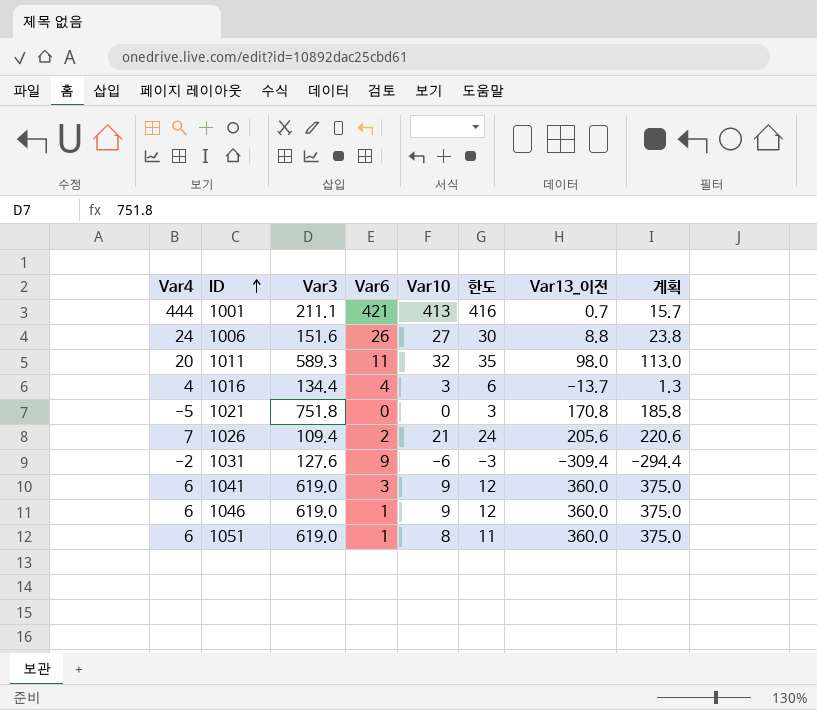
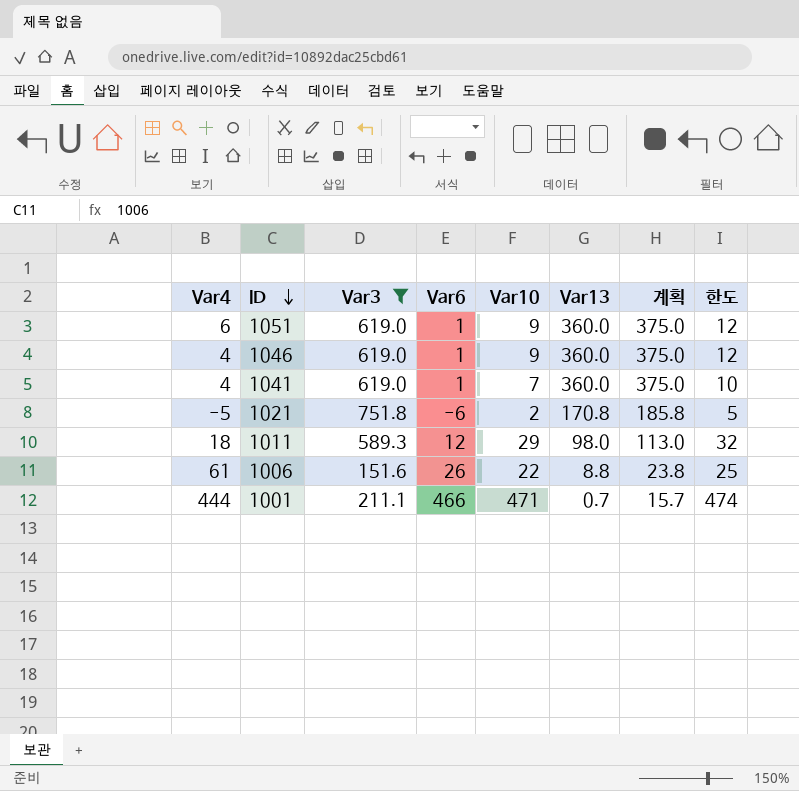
filter: none -> Var3 >= 151.6
row order: ID ascending -> ID descending
column name: Var13_이전 -> Var13
column 한도 | position: 6 -> 8
1051 | Var10: 8 -> 9
1051 | 한도: 11 -> 12
1046 | Var4: 6 -> 4
1041 | Var4: 6 -> 4
1041 | Var6: 3 -> 1
1041 | Var10: 9 -> 7
1041 | 한도: 12 -> 10
1021 | Var6: 0 -> -6
1021 | Var10: 0 -> 2
1021 | 한도: 3 -> 5
1011 | Var4: 20 -> 18
1011 | Var6: 11 -> 12
1011 | Var10: 32 -> 29
1011 | 한도: 35 -> 32
1006 | Var4: 24 -> 61
1006 | Var10: 27 -> 22
1006 | 한도: 30 -> 25
1001 | Var6: 421 -> 466
1001 | Var10: 413 -> 471
1001 | 한도: 416 -> 474

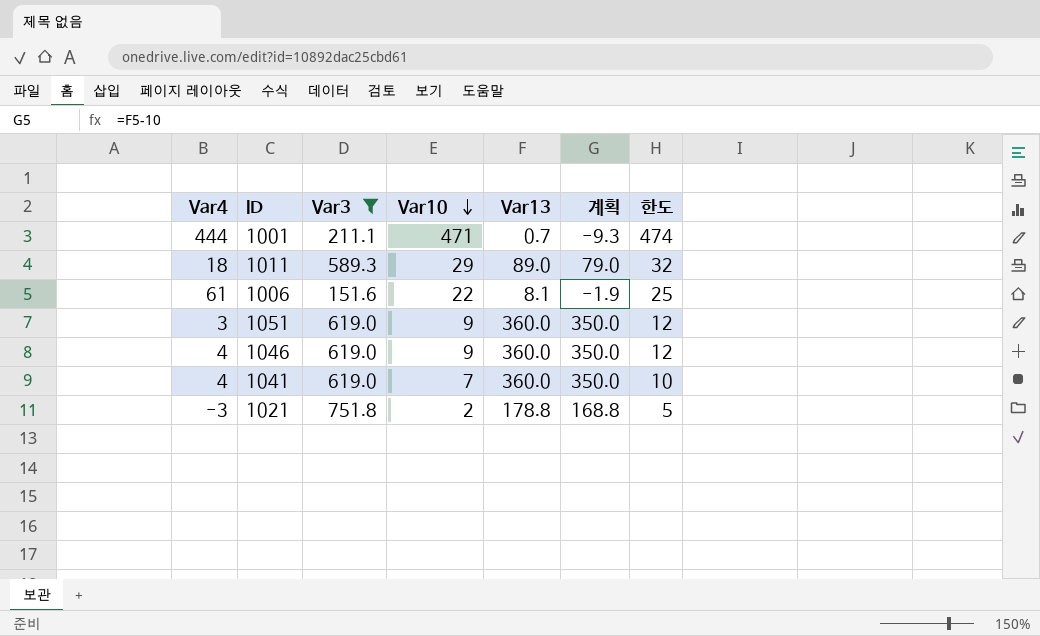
row order: ID descending -> Var10 descending
column Var6 | position: 4 -> none
column 계획 | formula: [Var13] + 15 -> [Var13] - 10
1011 | Var13: 98.0 -> 89.0
1006 | Var13: 8.8 -> 8.1
1051 | Var4: 6 -> 3
1021 | Var4: -5 -> -3
1021 | Var13: 170.8 -> 178.8

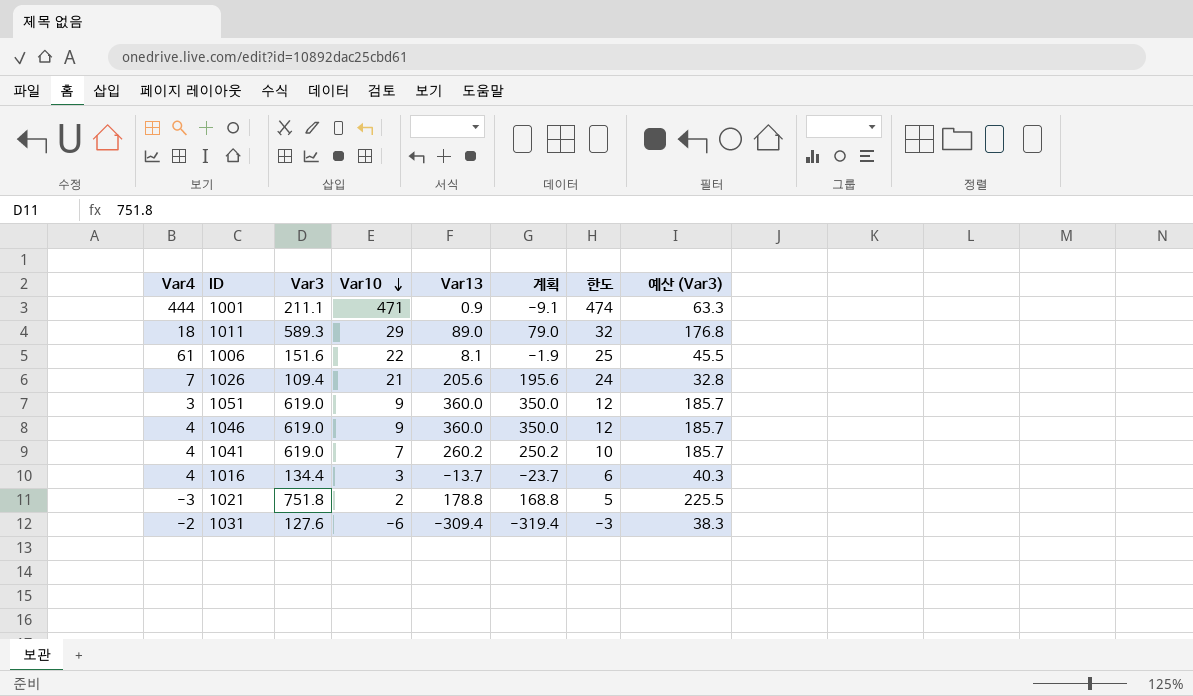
filter: Var3 >= 151.6 -> none
column 예산 (Var3) | formula: none -> [Var3] * 0.3
1001 | Var13: 0.7 -> 0.9
1001 | 계획: -9.3 -> -9.1
1041 | Var13: 360.0 -> 260.2
1041 | 계획: 350.0 -> 250.2

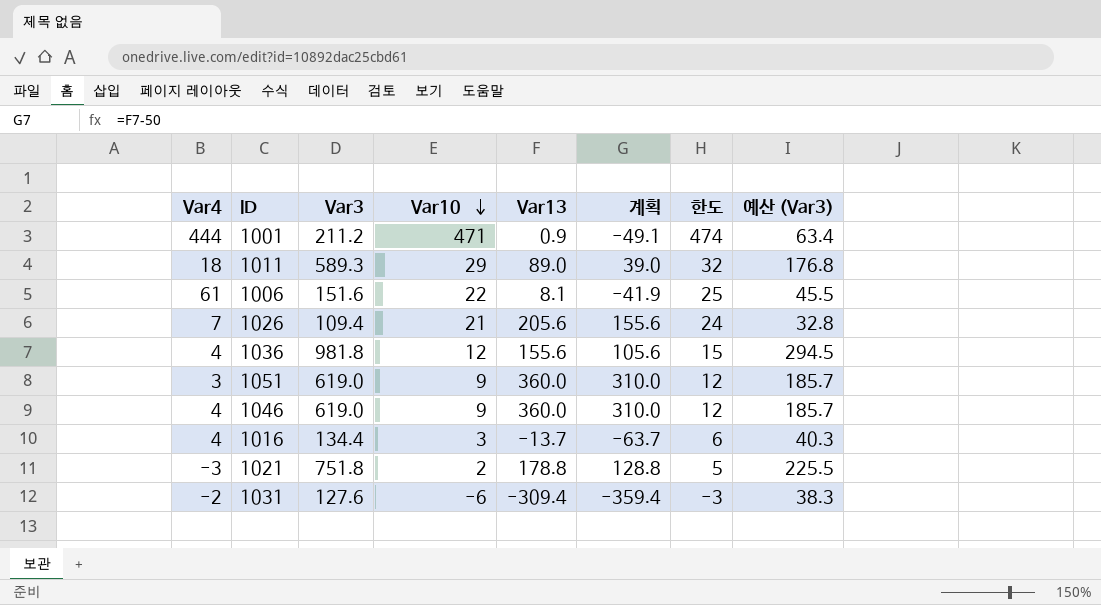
column 계획 | formula: [Var13] - 10 -> [Var13] - 50
row 1041: 4 | 619.0 | 7 | 260.2 | 250.2 | 10 | 185.7 -> none
1001 | Var3: 211.1 -> 211.2
1001 | 예산 (Var3): 63.3 -> 63.4
row 1036: none -> 4 | 981.8 | 12 | 155.6 | 105.6 | 15 | 294.5

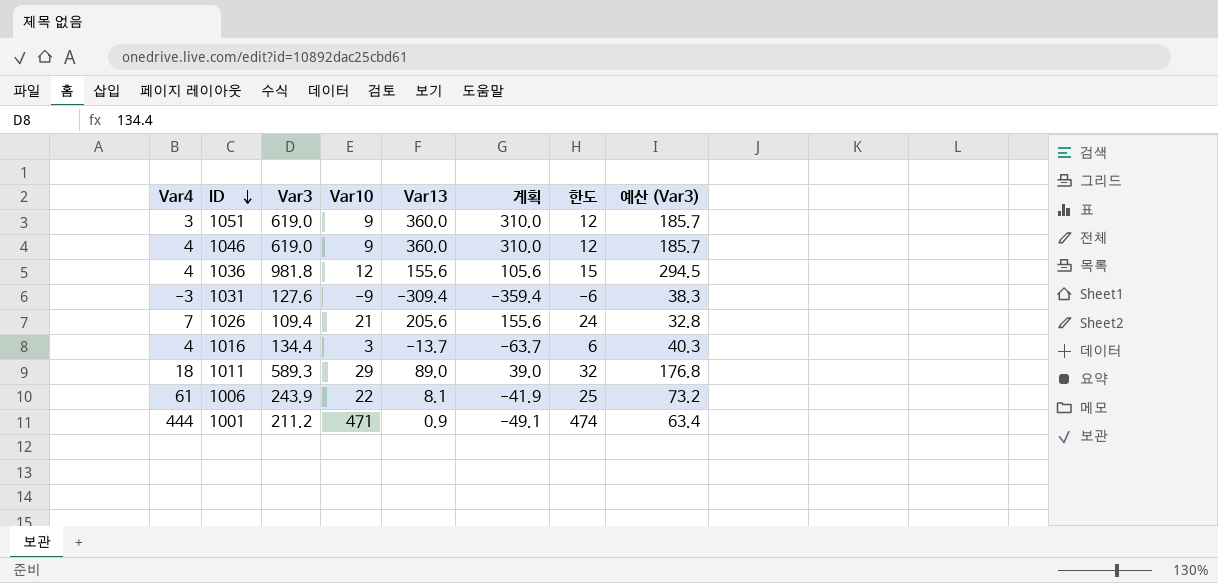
row order: Var10 descending -> ID descending
row 1021: -3 | 751.8 | 2 | 178.8 | 128.8 | 5 | 225.5 -> none
1031 | Var4: -2 -> -3
1031 | Var10: -6 -> -9
1031 | 한도: -3 -> -6
1006 | Var3: 151.6 -> 243.9
1006 | 예산 (Var3): 45.5 -> 73.2

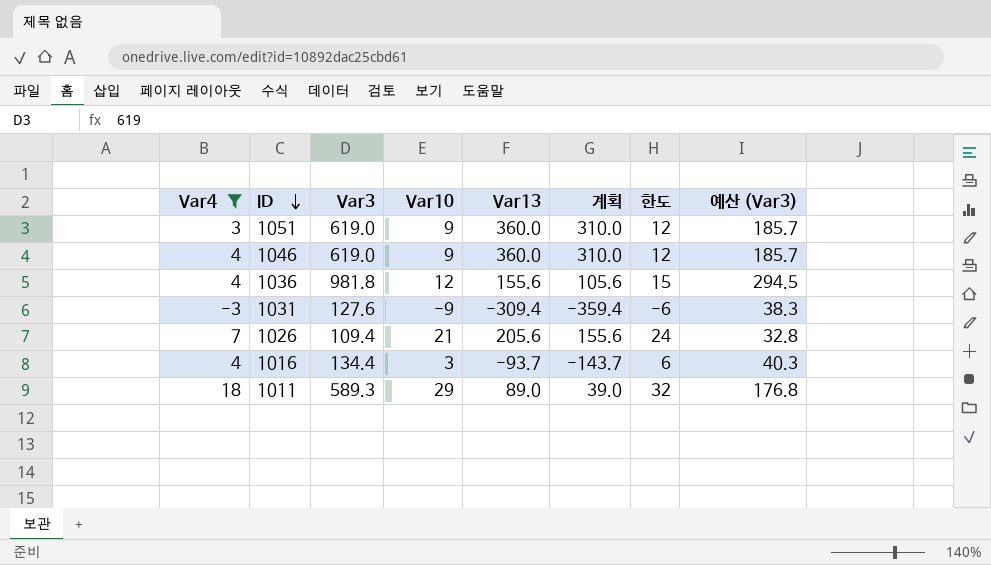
filter: none -> Var4 <= 18
1016 | Var13: -13.7 -> -93.7
1016 | 계획: -63.7 -> -143.7

